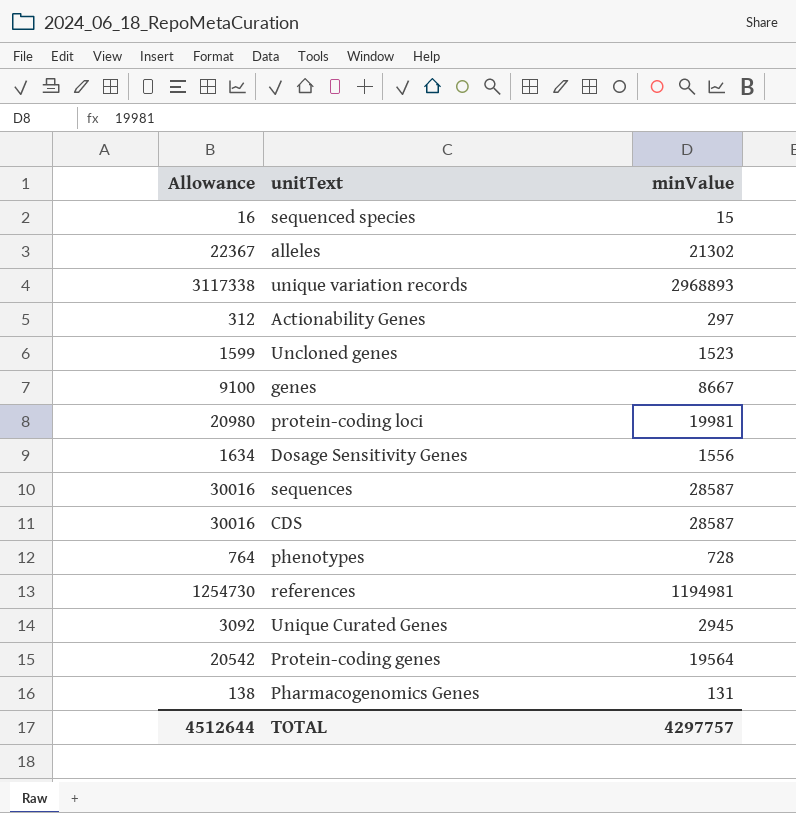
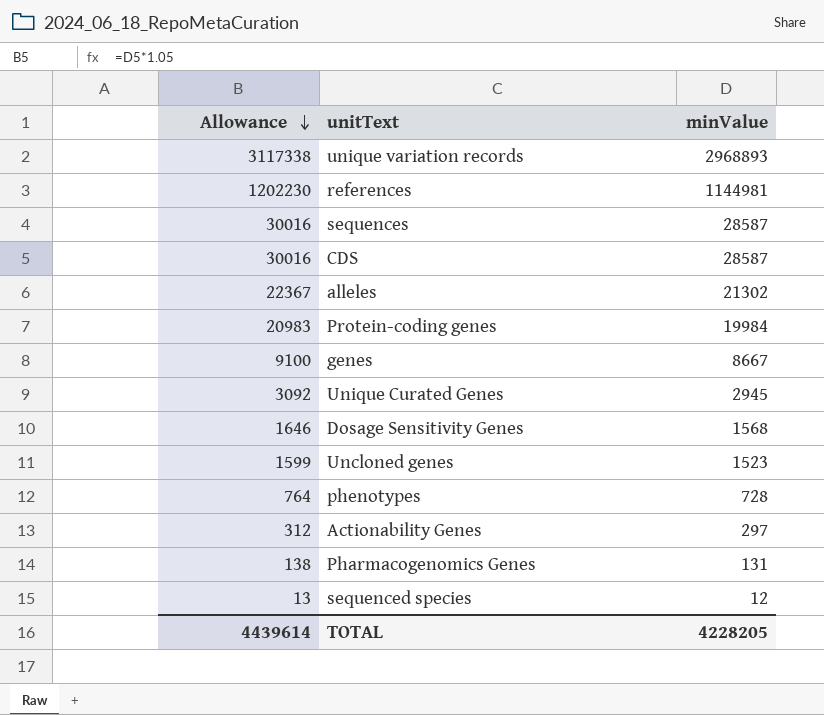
row order: none -> Allowance descending
row protein-coding loci: 20980 | 19981 -> none
references | Allowance: 1254730 -> 1202230
references | minValue: 1194981 -> 1144981
Protein-coding genes | Allowance: 20542 -> 20983
Protein-coding genes | minValue: 19564 -> 19984
Dosage Sensitivity Genes | Allowance: 1634 -> 1646
Dosage Sensitivity Genes | minValue: 1556 -> 1568
sequenced species | Allowance: 16 -> 13
sequenced species | minValue: 15 -> 12
TOTAL | Allowance: 4512644 -> 4439614
TOTAL | minValue: 4297757 -> 4228205

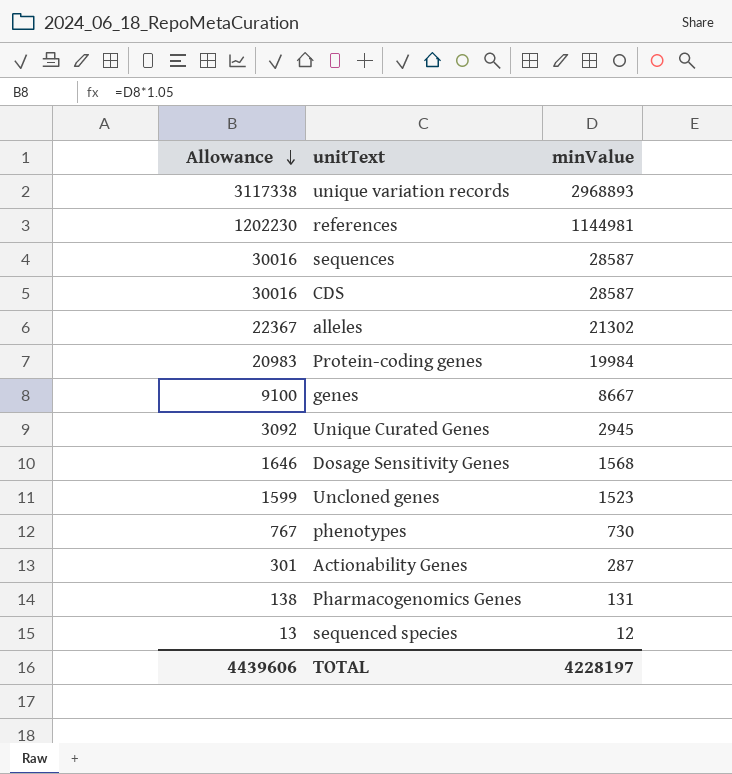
phenotypes | Allowance: 764 -> 767
phenotypes | minValue: 728 -> 730
Actionability Genes | Allowance: 312 -> 301
Actionability Genes | minValue: 297 -> 287
TOTAL | Allowance: 4439614 -> 4439606
TOTAL | minValue: 4228205 -> 4228197

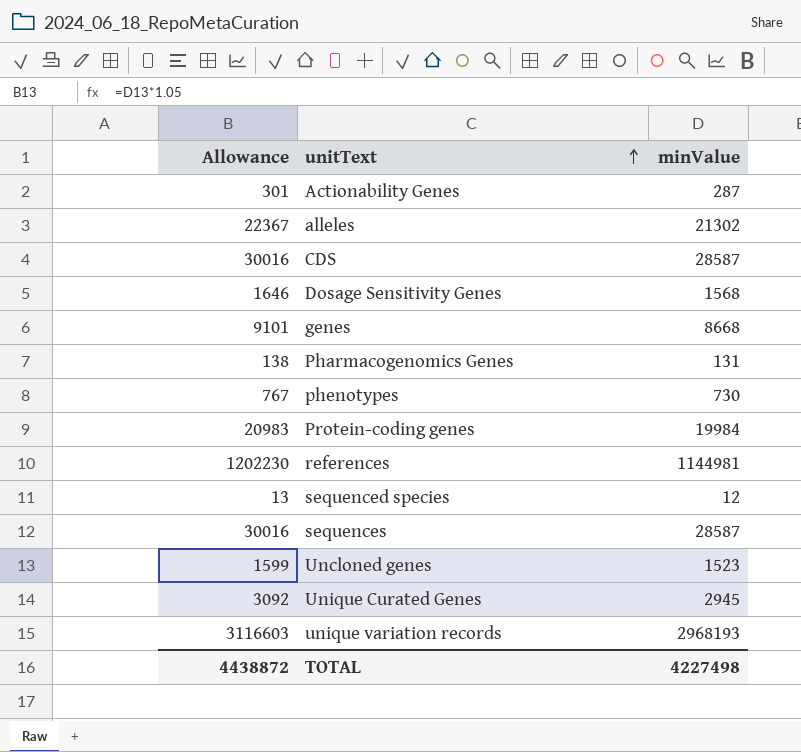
row order: Allowance descending -> unitText ascending
genes | Allowance: 9100 -> 9101
genes | minValue: 8667 -> 8668
unique variation records | Allowance: 3117338 -> 3116603
unique variation records | minValue: 2968893 -> 2968193
TOTAL | Allowance: 4439606 -> 4438872
TOTAL | minValue: 4228197 -> 4227498

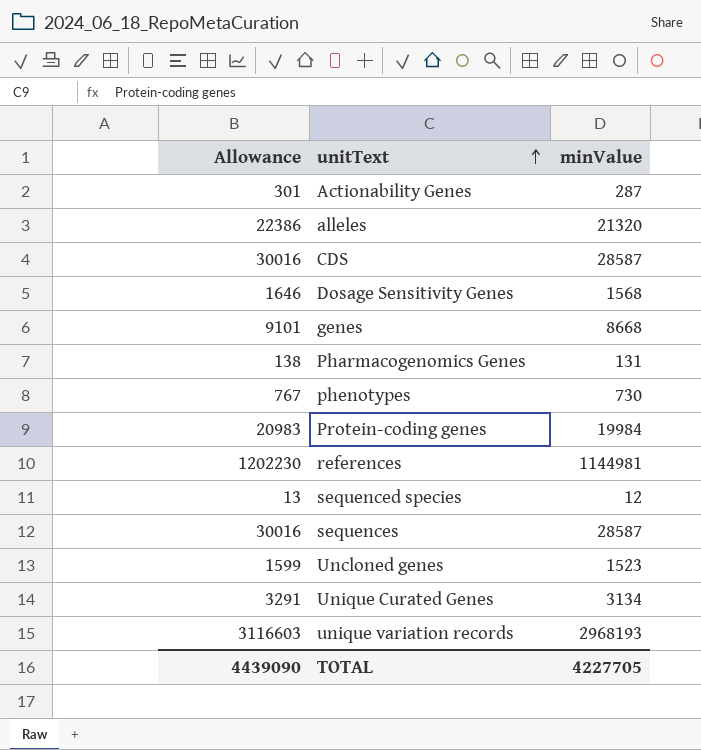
alleles | Allowance: 22367 -> 22386
alleles | minValue: 21302 -> 21320
Unique Curated Genes | Allowance: 3092 -> 3291
Unique Curated Genes | minValue: 2945 -> 3134
TOTAL | Allowance: 4438872 -> 4439090
TOTAL | minValue: 4227498 -> 4227705

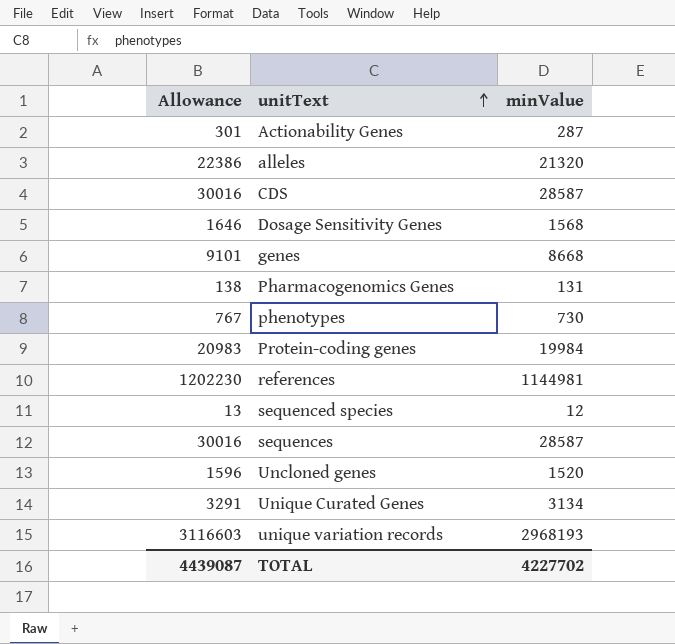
Uncloned genes | Allowance: 1599 -> 1596
Uncloned genes | minValue: 1523 -> 1520
TOTAL | Allowance: 4439090 -> 4439087
TOTAL | minValue: 4227705 -> 4227702

